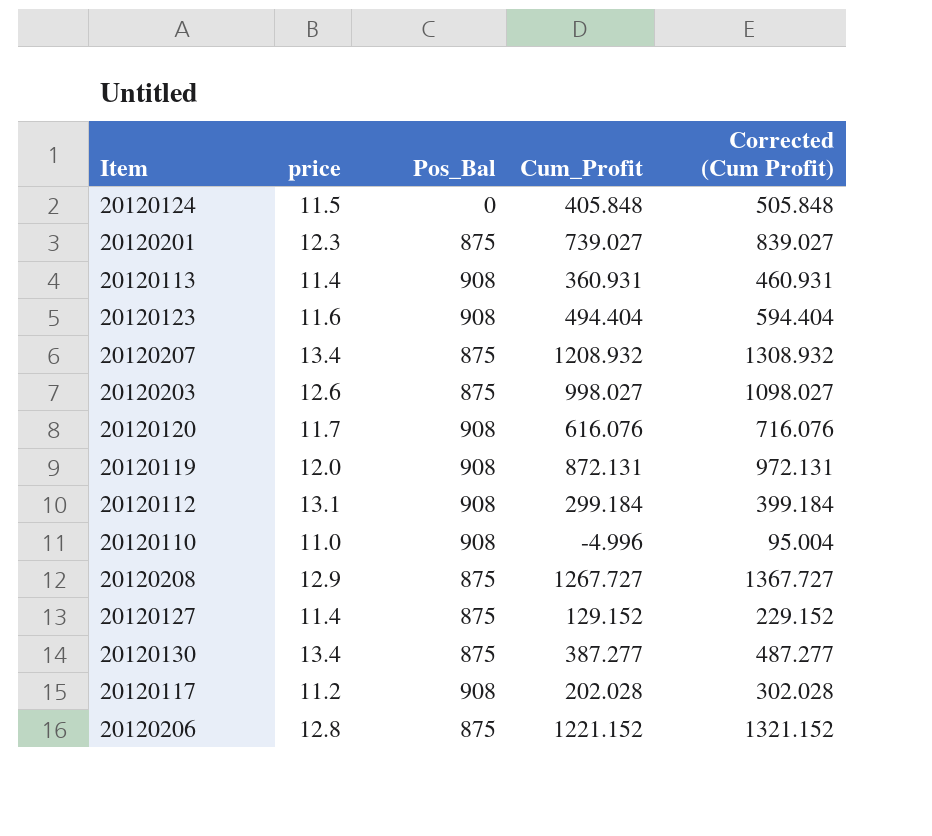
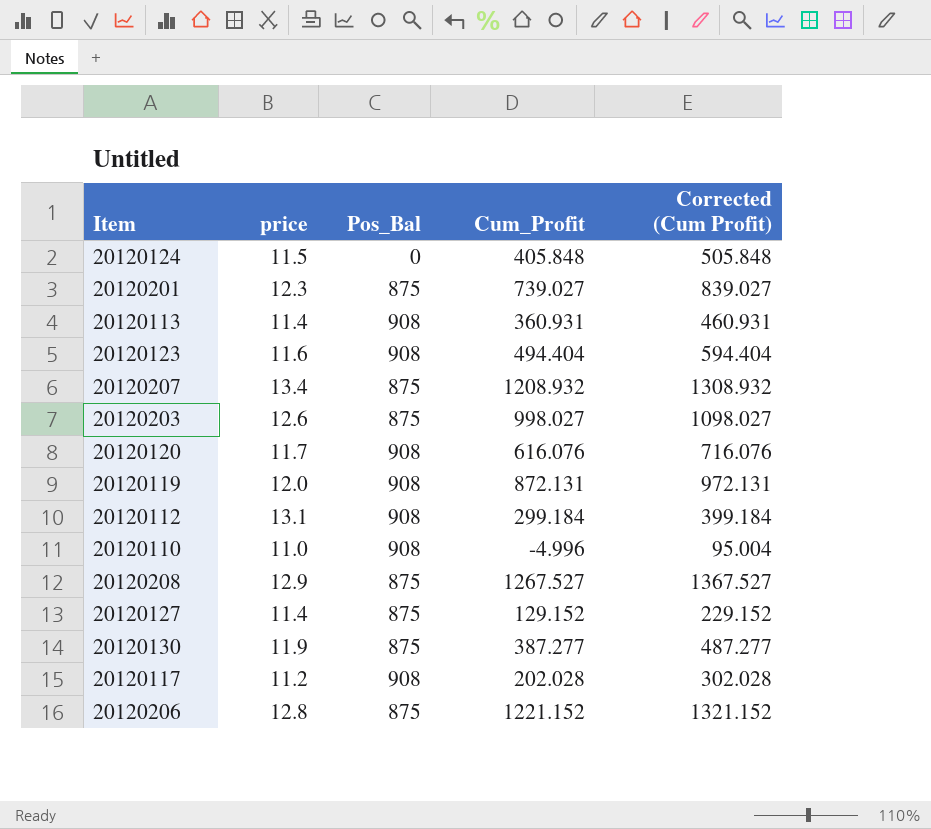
20120208 | Cum_Profit: 1267.727 -> 1267.527
20120208 | Corrected (Cum Profit): 1367.727 -> 1367.527
20120130 | price: 13.4 -> 11.9

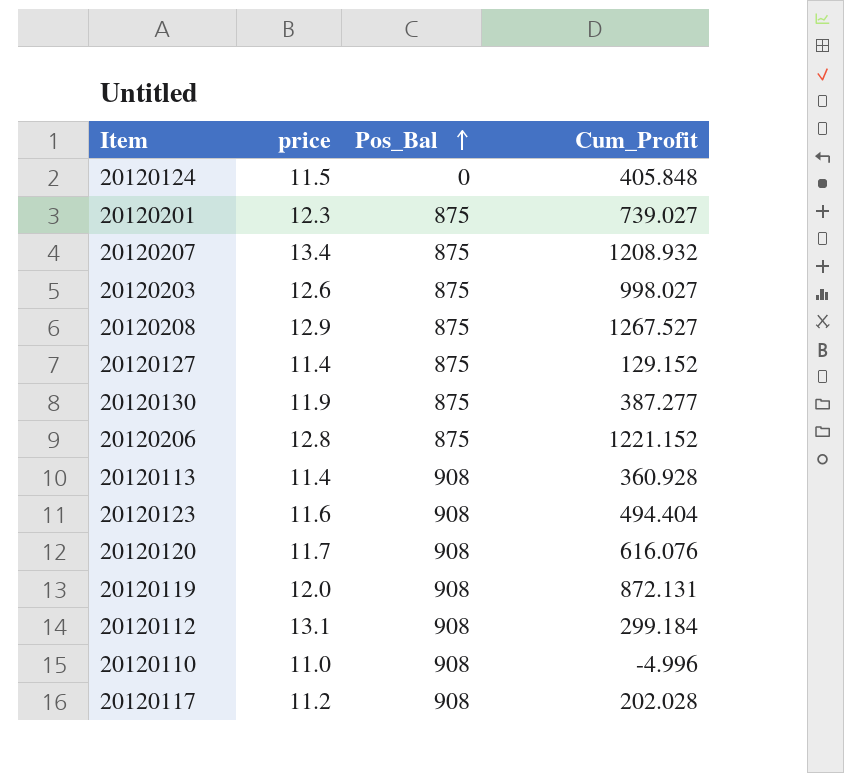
row order: none -> Pos_Bal ascending
column Corrected (Cum Profit) | formula: [Cum_Profit] + 100 -> none
20120113 | Cum_Profit: 360.931 -> 360.928

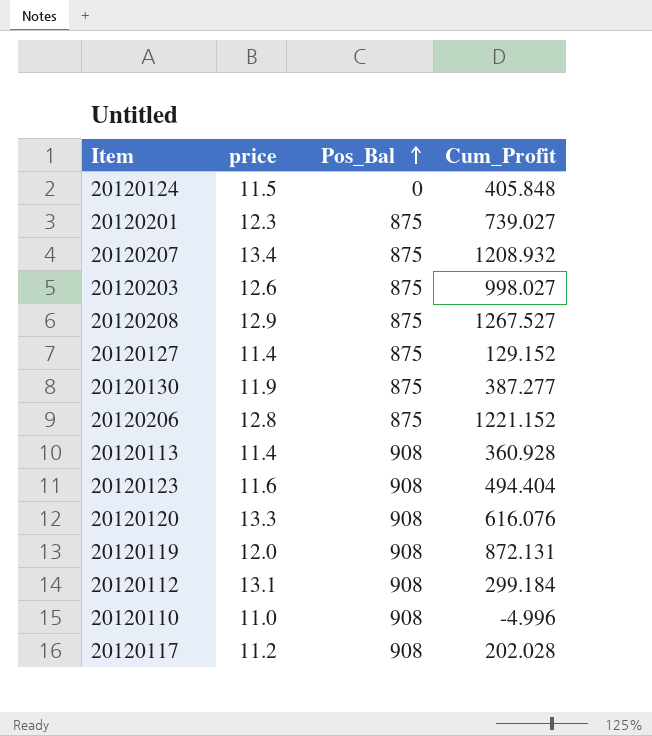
20120120 | price: 11.7 -> 13.3

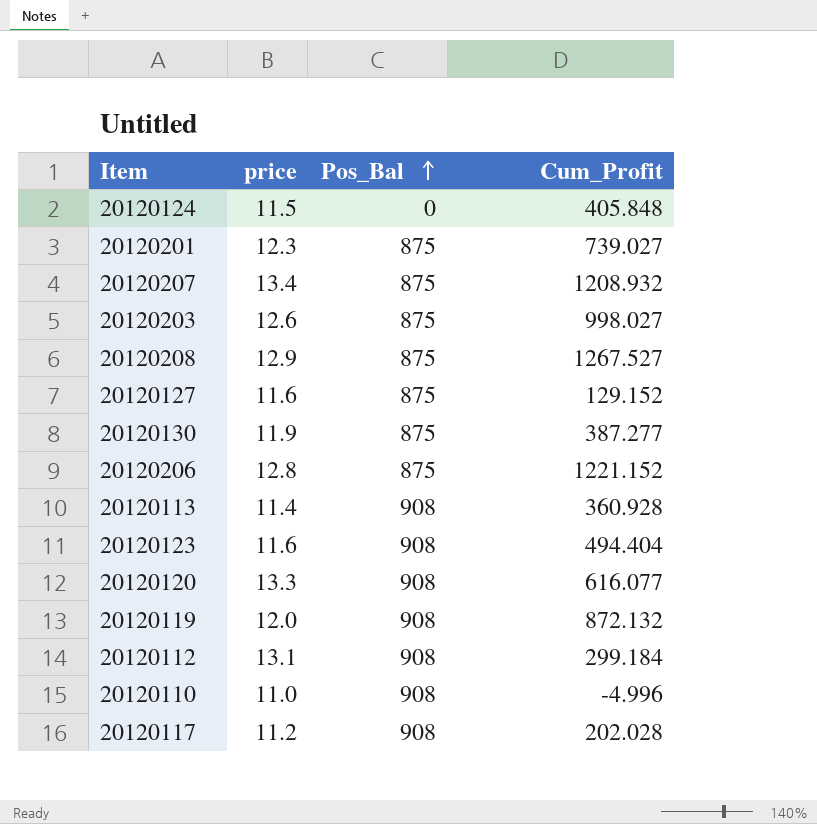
20120127 | price: 11.4 -> 11.6
20120120 | Cum_Profit: 616.076 -> 616.077
20120119 | Cum_Profit: 872.131 -> 872.132

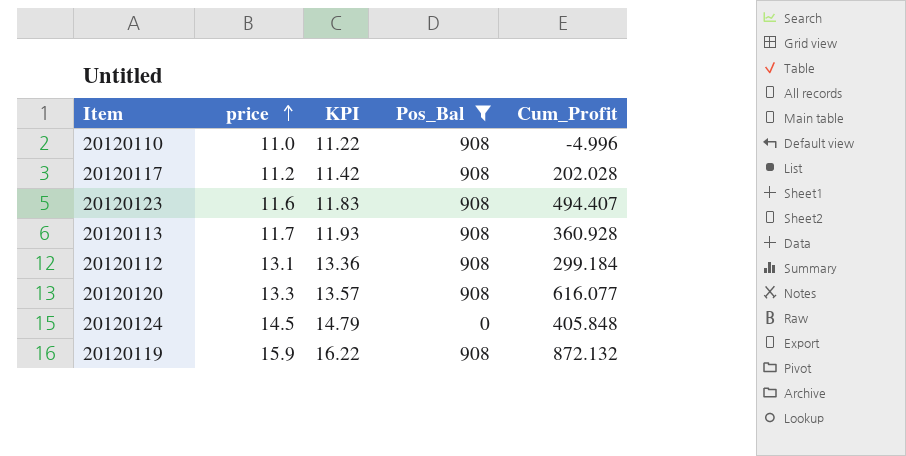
filter: none -> Pos_Bal != 875
row order: Pos_Bal ascending -> price ascending
column KPI | formula: none -> [price] * 1.02
20120123 | Cum_Profit: 494.404 -> 494.407
20120113 | price: 11.4 -> 11.7
20120124 | price: 11.5 -> 14.5
20120119 | price: 12.0 -> 15.9

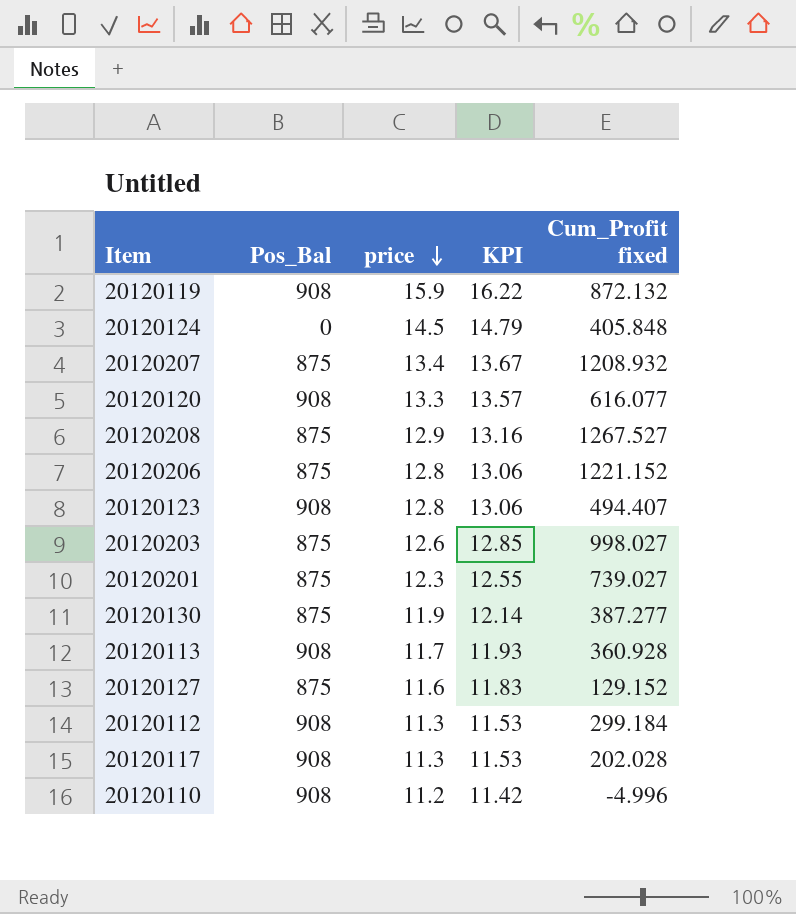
filter: Pos_Bal != 875 -> none
row order: price ascending -> price descending
column Pos_Bal | position: 4 -> 2
column name: Cum_Profit -> Cum_Profit fixed
20120123 | price: 11.6 -> 12.8
20120123 | KPI: 11.83 -> 13.06
20120112 | price: 13.1 -> 11.3
20120112 | KPI: 13.36 -> 11.53
20120117 | price: 11.2 -> 11.3
20120117 | KPI: 11.42 -> 11.53
20120110 | price: 11.0 -> 11.2
20120110 | KPI: 11.22 -> 11.42

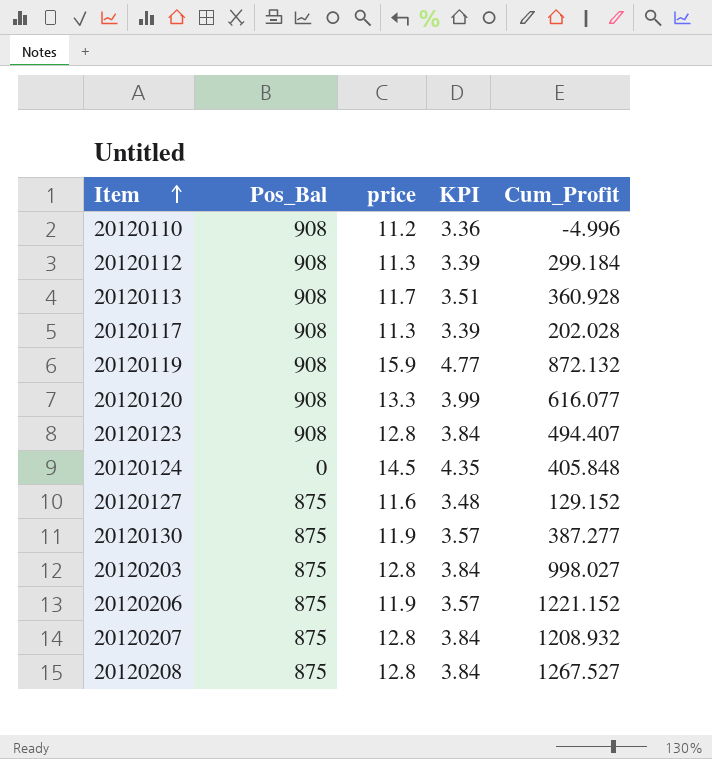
row order: price descending -> Item ascending
column KPI | formula: [price] * 1.02 -> [price] * 0.3
column name: Cum_Profit fixed -> Cum_Profit
row 20120201: 875 | 12.3 | 12.55 | 739.027 -> none
20120203 | price: 12.6 -> 12.8
20120206 | price: 12.8 -> 11.9
20120207 | price: 13.4 -> 12.8
20120208 | price: 12.9 -> 12.8

